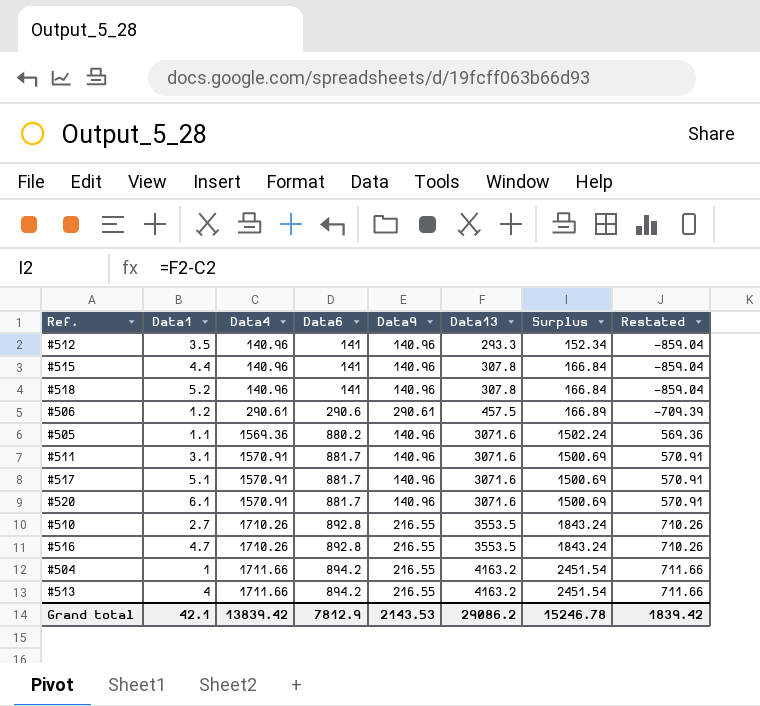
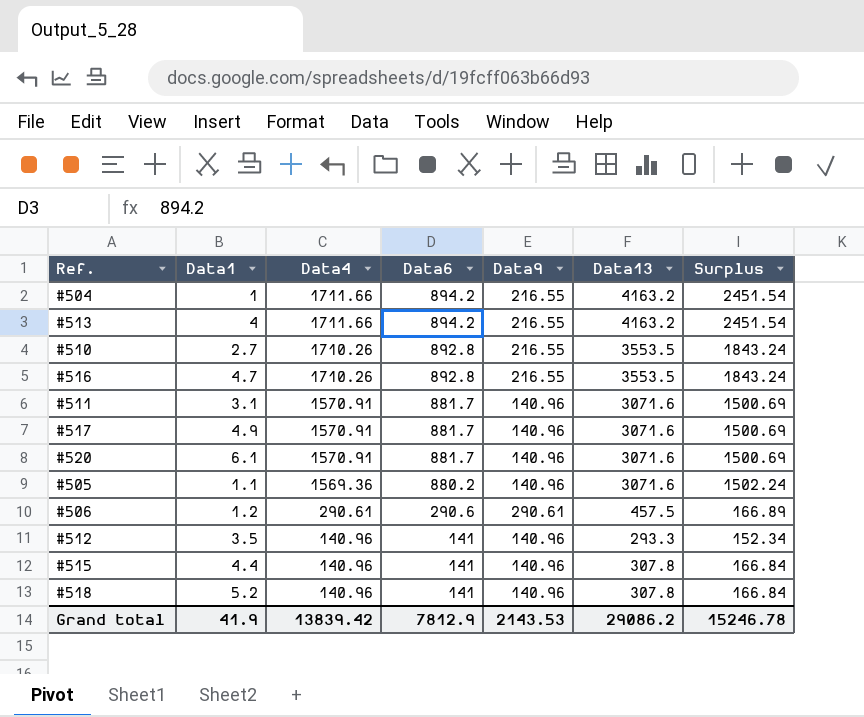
row order: Data4 ascending -> Data4 descending
column Restated | formula: [Data4] - 1000 -> none
#517 | Data1: 5.1 -> 4.9
Grand total | Data1: 42.1 -> 41.9

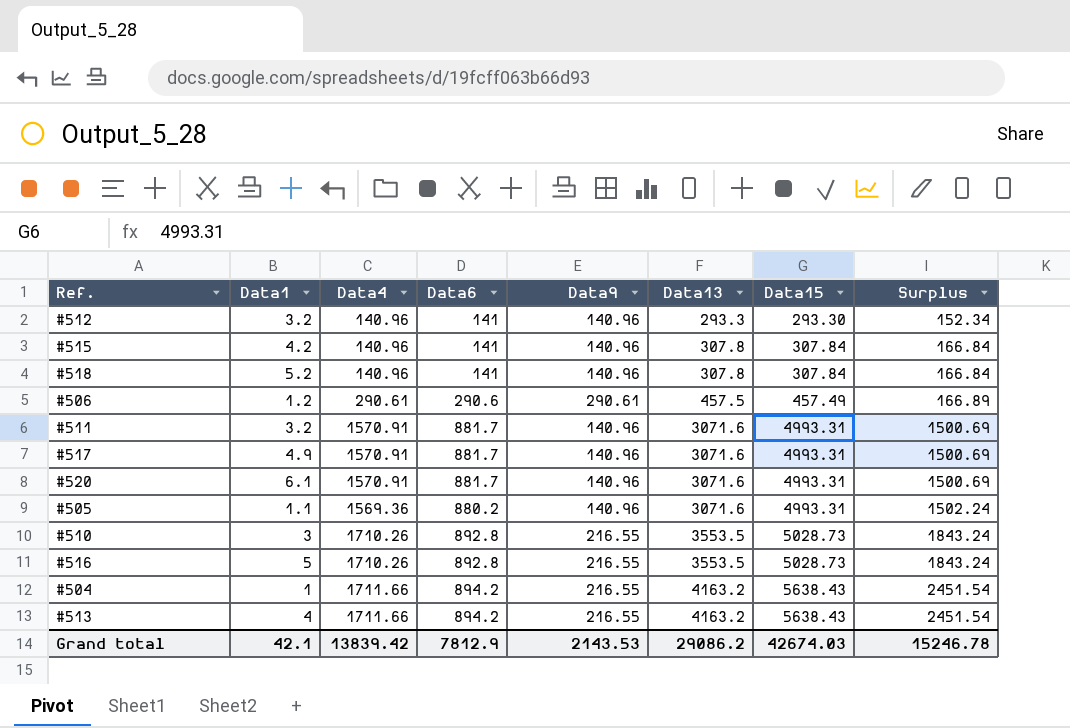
row order: Data4 descending -> Data13 ascending
column Data15 | position: none -> 7
#512 | Data1: 3.5 -> 3.2
#515 | Data1: 4.4 -> 4.2
#511 | Data1: 3.1 -> 3.2
#510 | Data1: 2.7 -> 3
#516 | Data1: 4.7 -> 5
Grand total | Data1: 41.9 -> 42.1

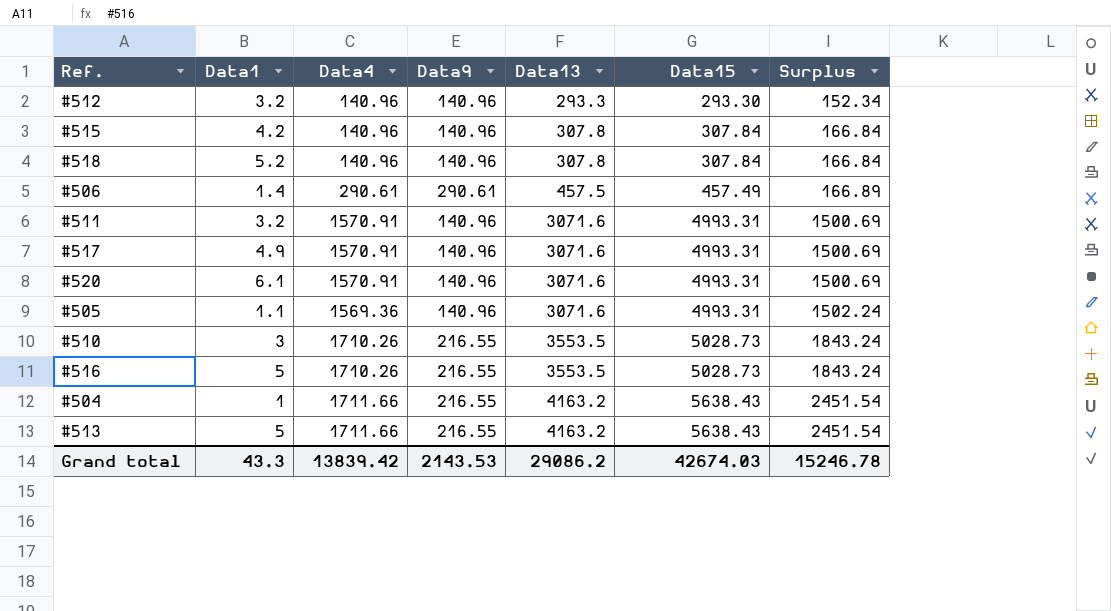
column Data6 | position: 4 -> none
#506 | Data1: 1.2 -> 1.4
#513 | Data1: 4 -> 5
Grand total | Data1: 42.1 -> 43.3

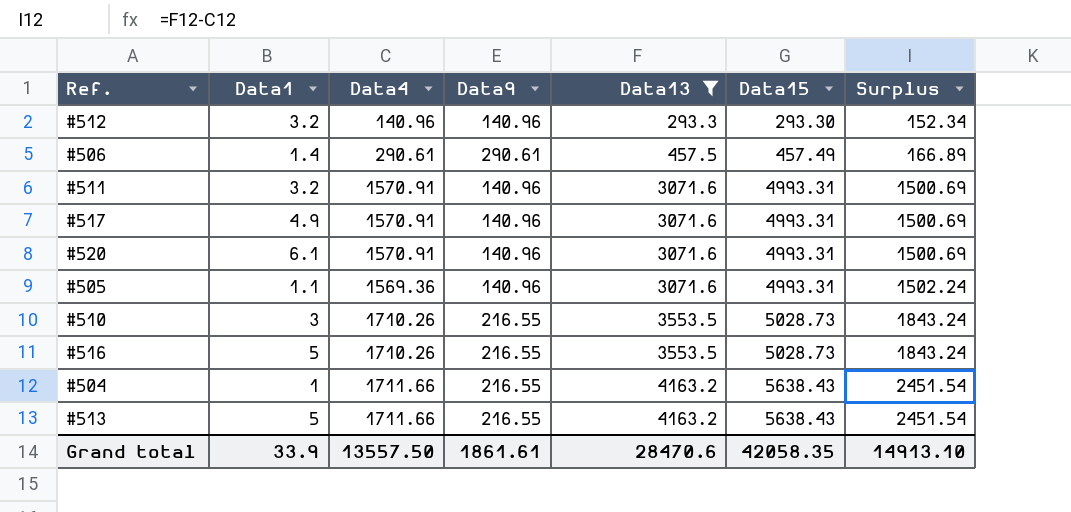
filter: none -> Data13 != 307.8
Grand total | Data1: 43.3 -> 33.9
Grand total | Data4: 13839.42 -> 13557.50
Grand total | Data9: 2143.53 -> 1861.61
Grand total | Data13: 29086.2 -> 28470.6
Grand total | Data15: 42674.03 -> 42058.35
Grand total | Surplus: 15246.78 -> 14913.10

